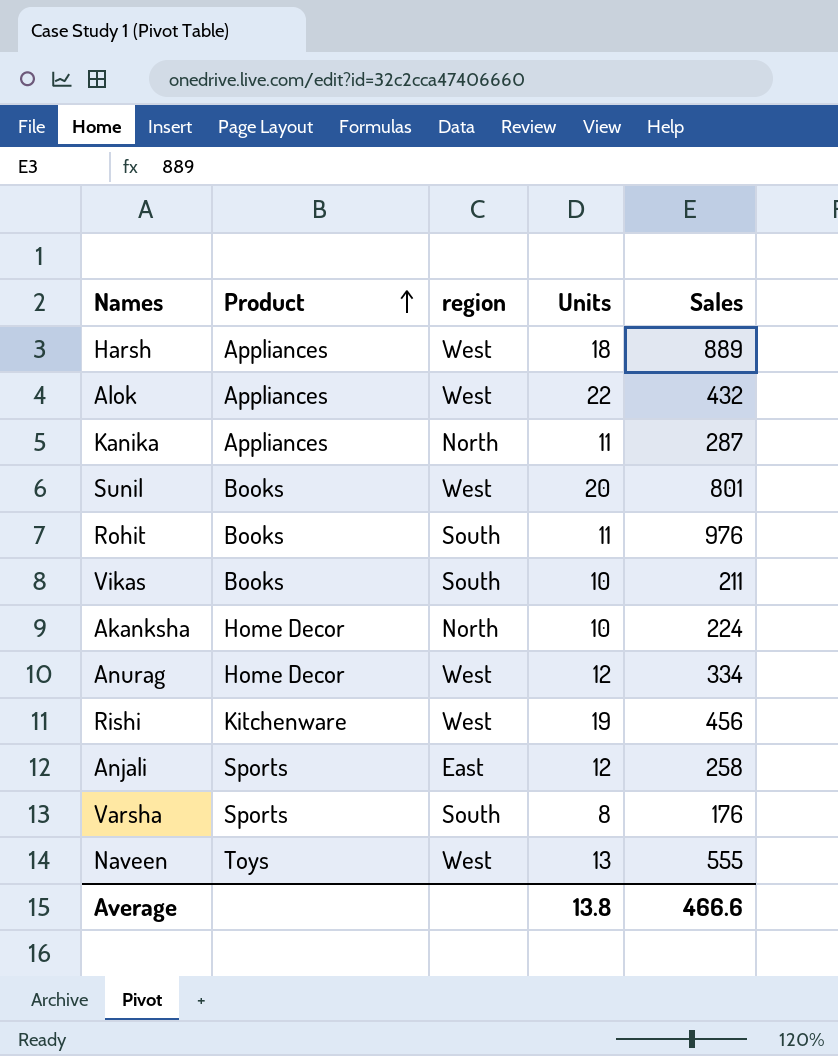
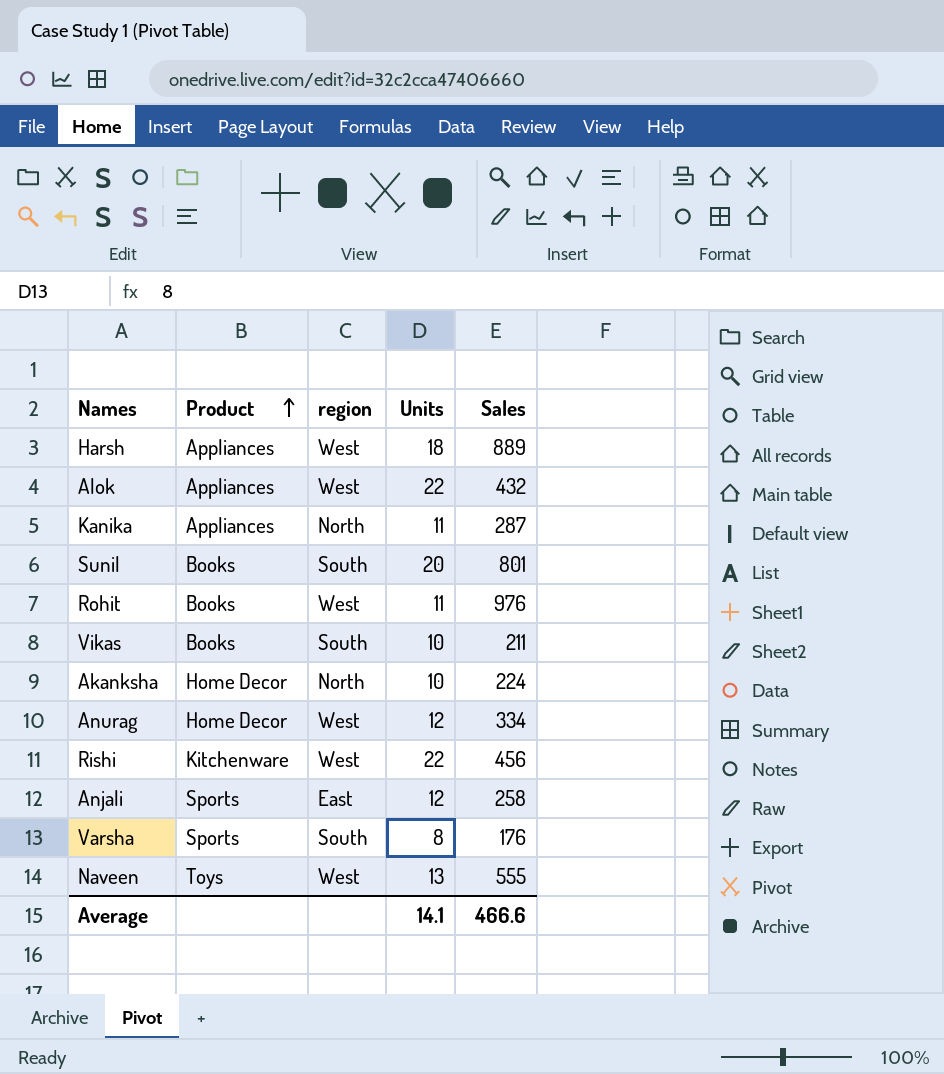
Sunil | region: West -> South
Rohit | region: South -> West
Rishi | Units: 19 -> 22
Average | Units: 13.8 -> 14.1

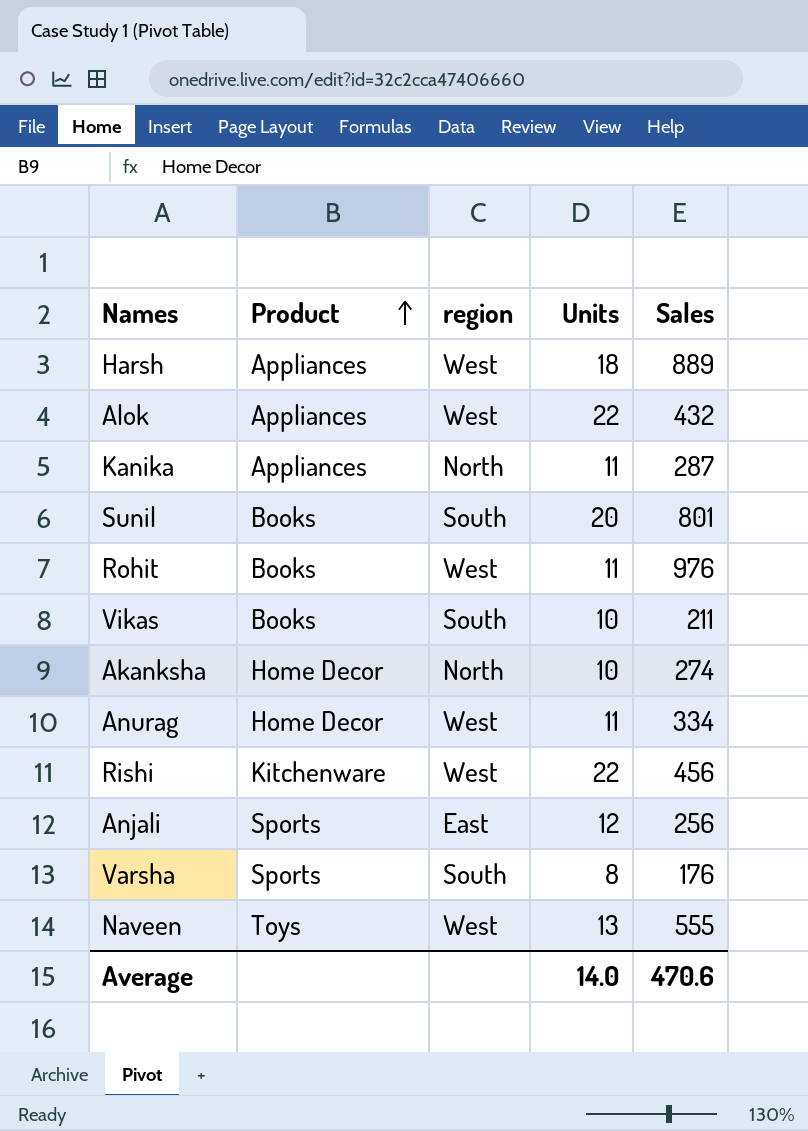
Akanksha | Sales: 224 -> 274
Anurag | Units: 12 -> 11
Anjali | Sales: 258 -> 256
Average | Units: 14.1 -> 14.0
Average | Sales: 466.6 -> 470.6

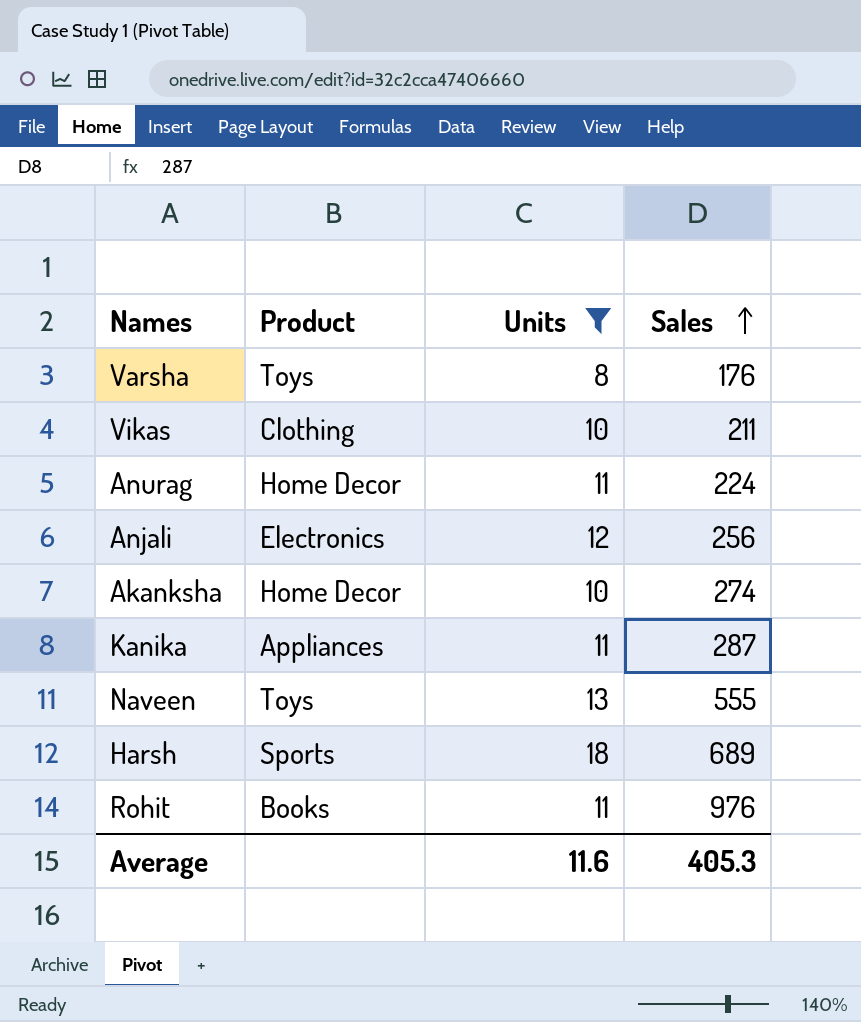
filter: none -> Units <= 18
row order: Product ascending -> Sales ascending
column region | position: 3 -> none
Varsha | Product: Sports -> Toys
Vikas | Product: Books -> Clothing
Anurag | Sales: 334 -> 224
Anjali | Product: Sports -> Electronics
Harsh | Product: Appliances -> Sports
Harsh | Sales: 889 -> 689
Average | Units: 14.0 -> 11.6
Average | Sales: 470.6 -> 405.3

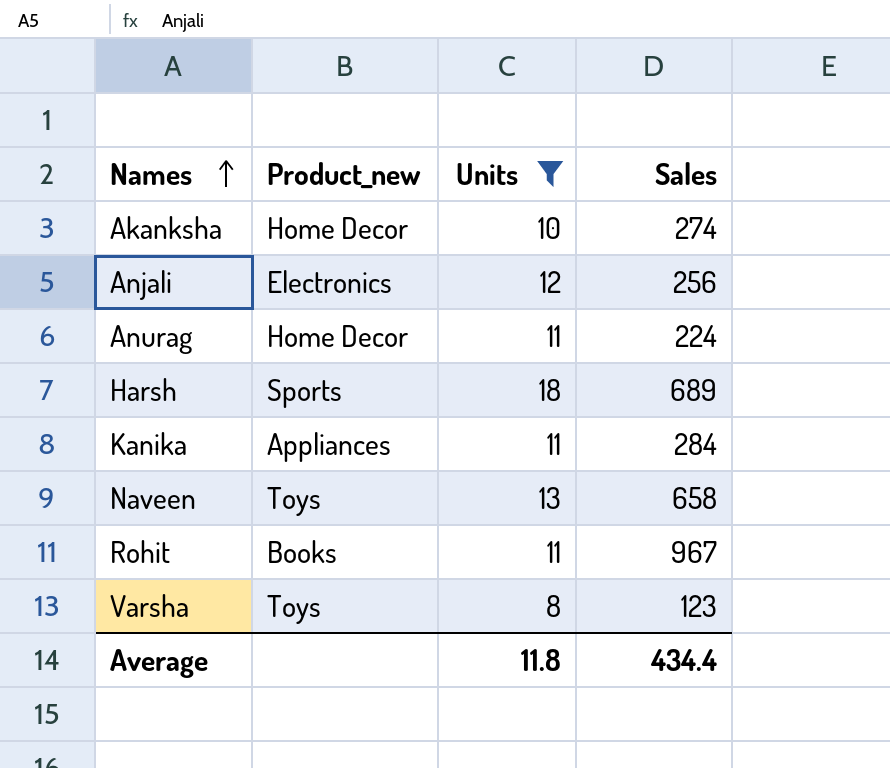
row order: Sales ascending -> Names ascending
column name: Product -> Product_new
row Vikas: Clothing | 10 | 211 -> none
Kanika | Sales: 287 -> 284
Naveen | Sales: 555 -> 658
Rohit | Sales: 976 -> 967
Varsha | Sales: 176 -> 123
Average | Units: 11.6 -> 11.8
Average | Sales: 405.3 -> 434.4

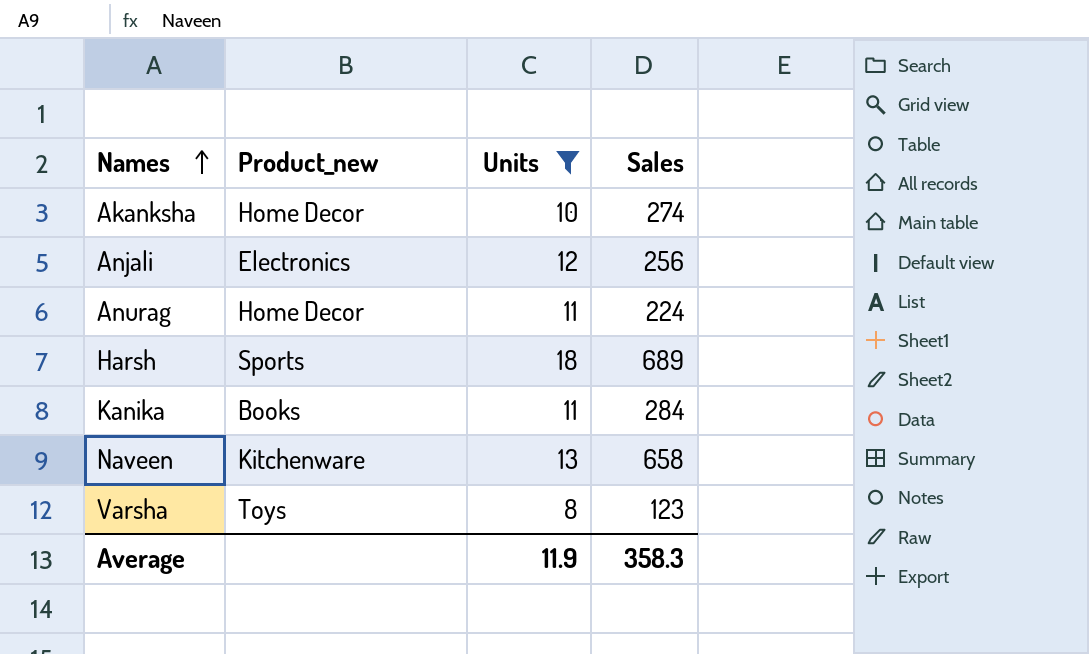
row Rohit: Books | 11 | 967 -> none
Kanika | Product_new: Appliances -> Books
Naveen | Product_new: Toys -> Kitchenware
Average | Units: 11.8 -> 11.9
Average | Sales: 434.4 -> 358.3

